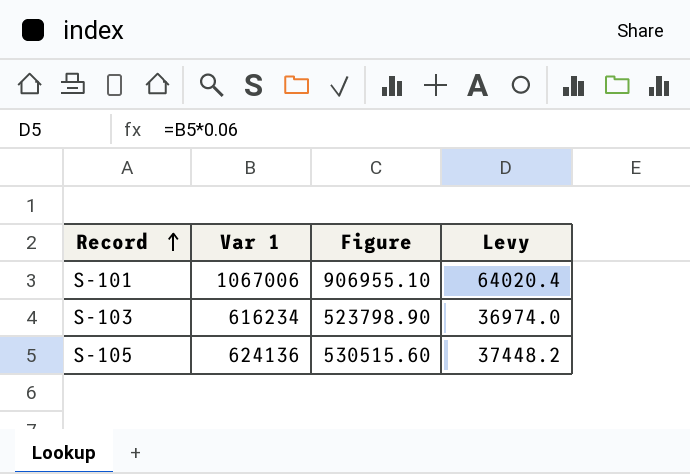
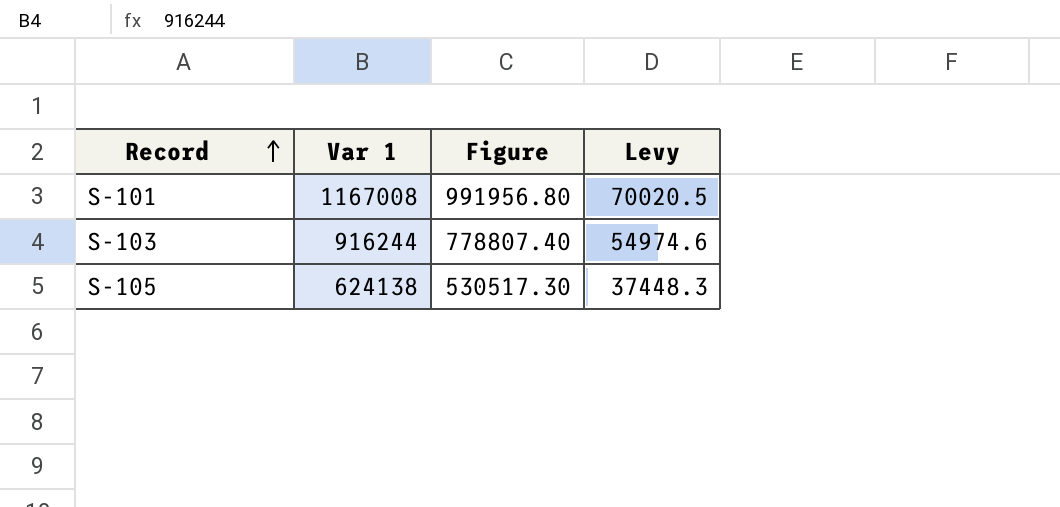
S-101 | Var 1: 1067006 -> 1167008
S-101 | Figure: 906955.10 -> 991956.80
S-101 | Levy: 64020.4 -> 70020.5
S-103 | Var 1: 616234 -> 916244
S-103 | Figure: 523798.90 -> 778807.40
S-103 | Levy: 36974.0 -> 54974.6
S-105 | Var 1: 624136 -> 624138
S-105 | Figure: 530515.60 -> 530517.30
S-105 | Levy: 37448.2 -> 37448.3

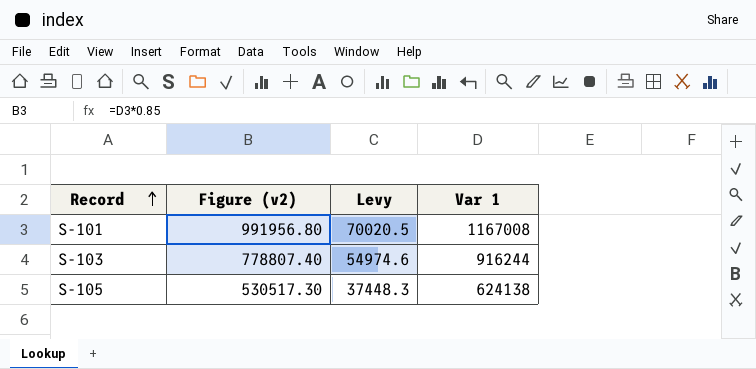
column name: Figure -> Figure (v2)
column Var 1 | position: 2 -> 4

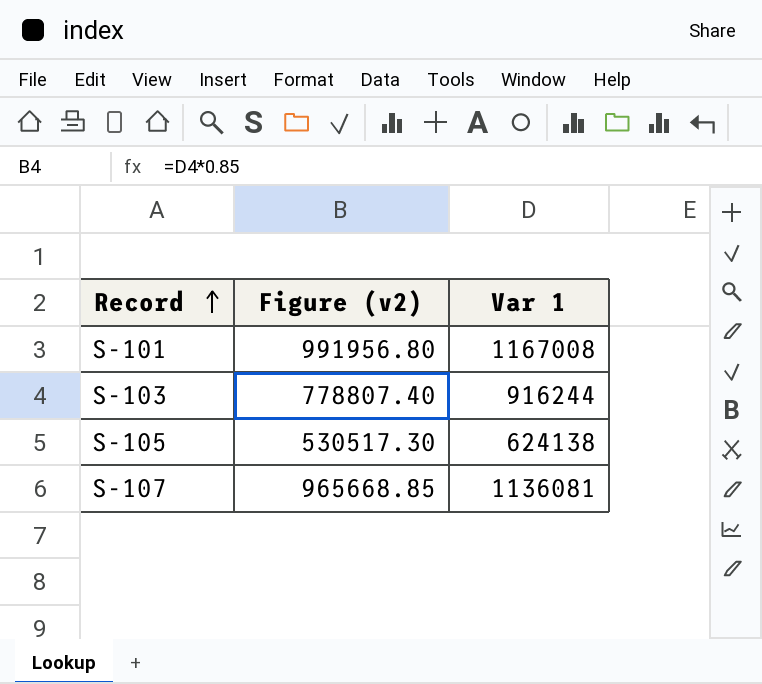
column Levy | formula: [Var 1] * 0.06 -> none
row S-107: none -> 965668.85 | 1136081

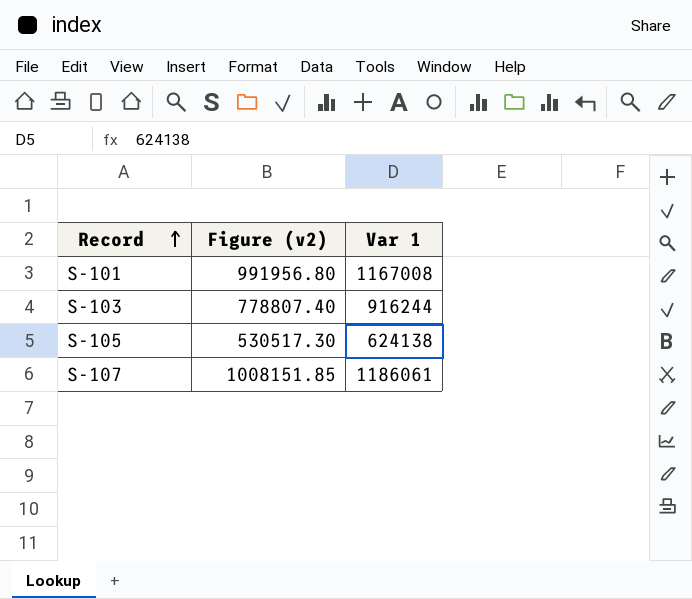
S-107 | Figure (v2): 965668.85 -> 1008151.85
S-107 | Var 1: 1136081 -> 1186061

